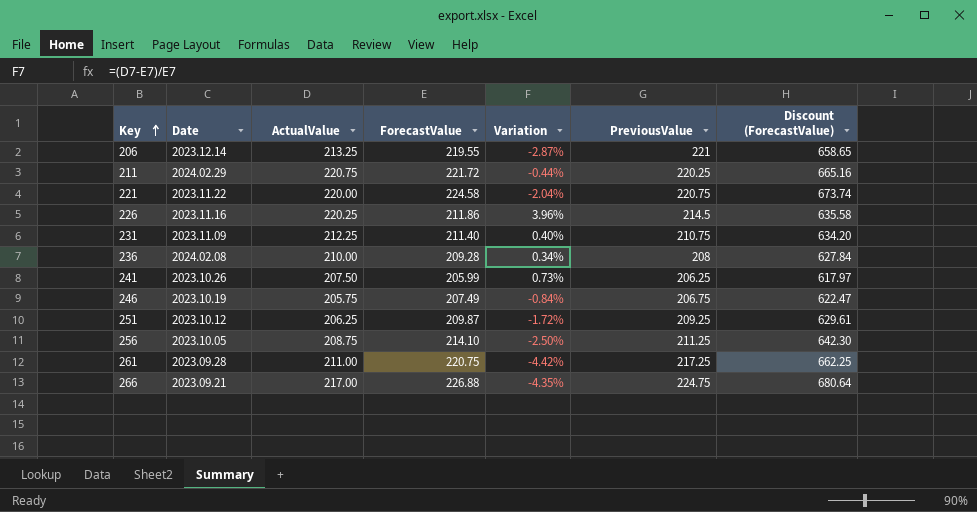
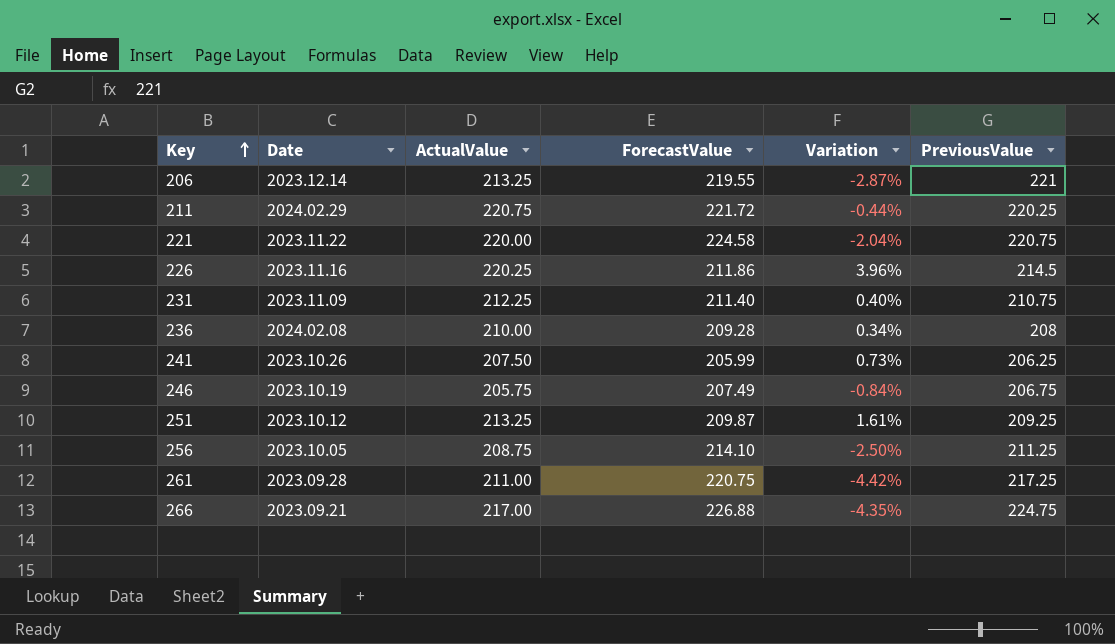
column Discount (ForecastValue) | formula: [ForecastValue] * 3 -> none
251 | ActualValue: 206.25 -> 213.25
251 | Variation: -1.72% -> 1.61%

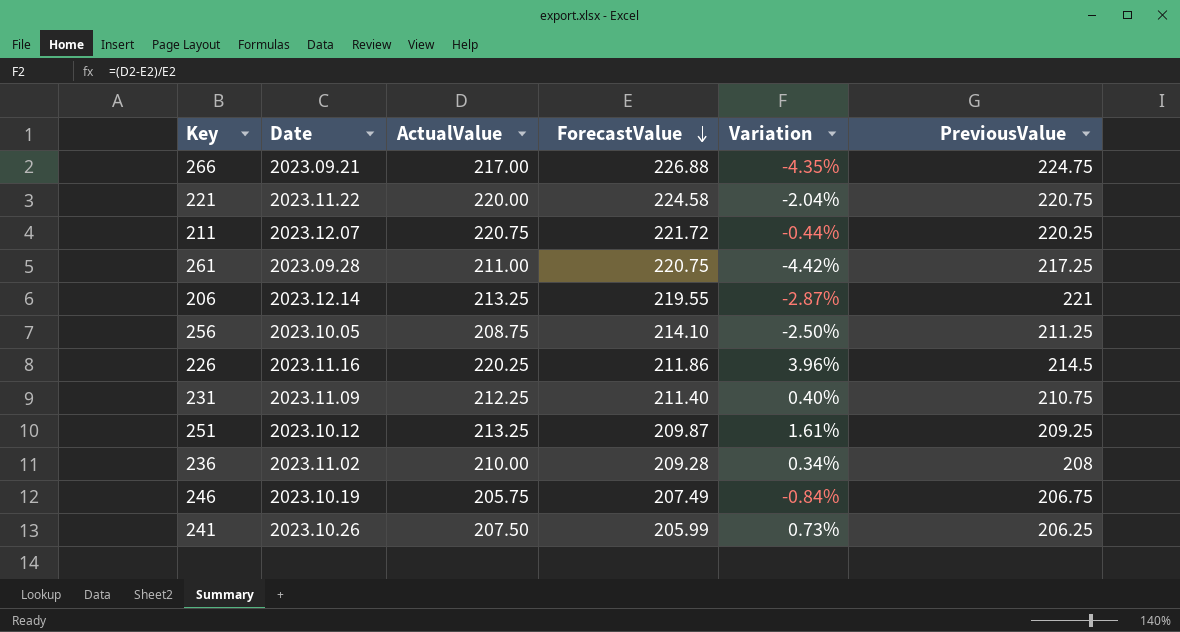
row order: Key ascending -> ForecastValue descending
211 | Date: 2024.02.29 -> 2023.12.07
236 | Date: 2024.02.08 -> 2023.11.02

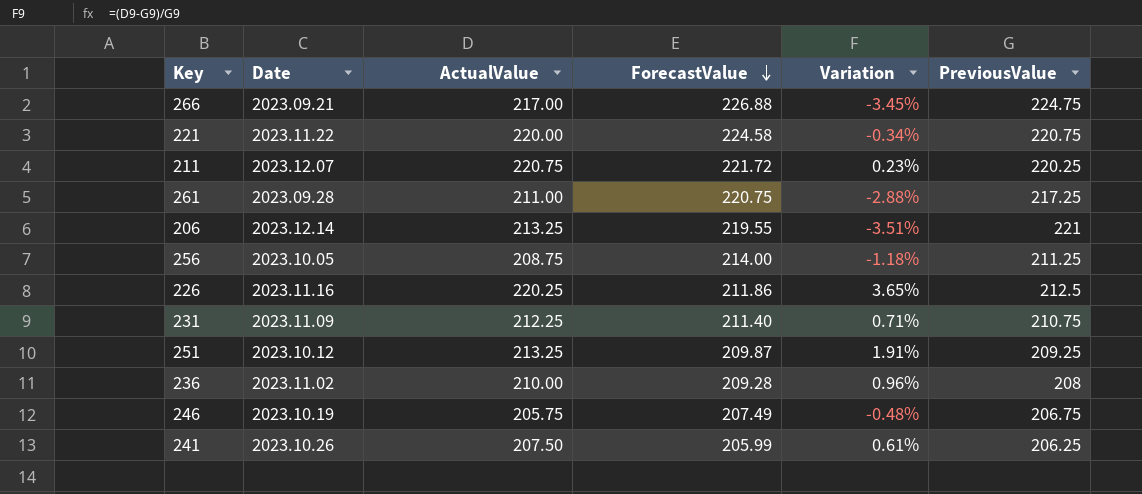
column Variation | formula: ([ActualValue] - [ForecastValue]) / [ForecastValue] -> ([ActualValue] - [PreviousValue]) / [PreviousValue]
256 | ForecastValue: 214.10 -> 214.00
226 | PreviousValue: 214.5 -> 212.5

